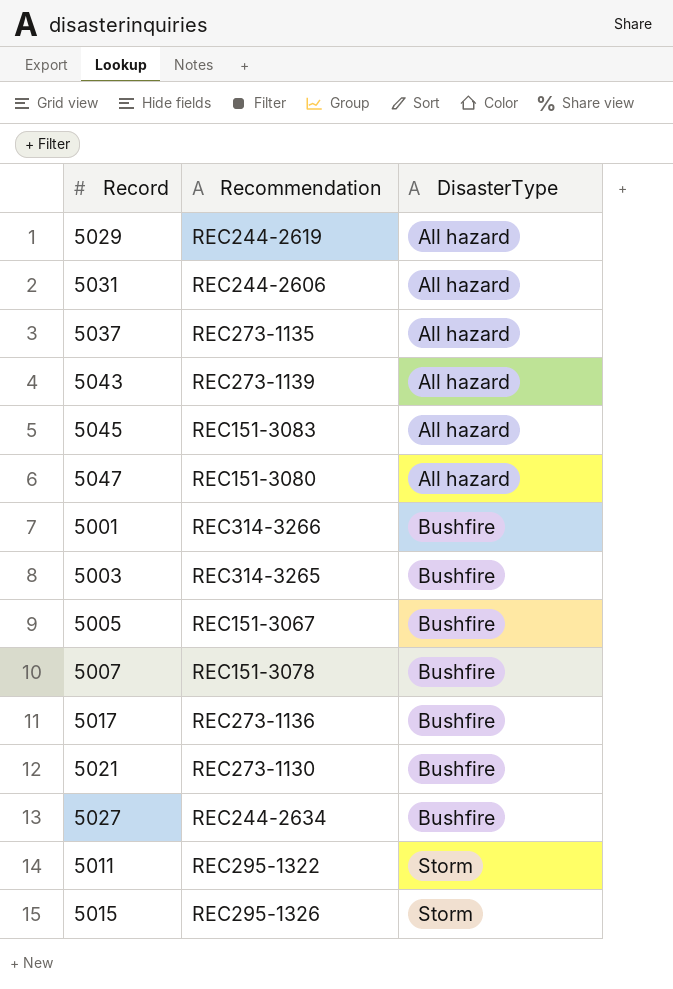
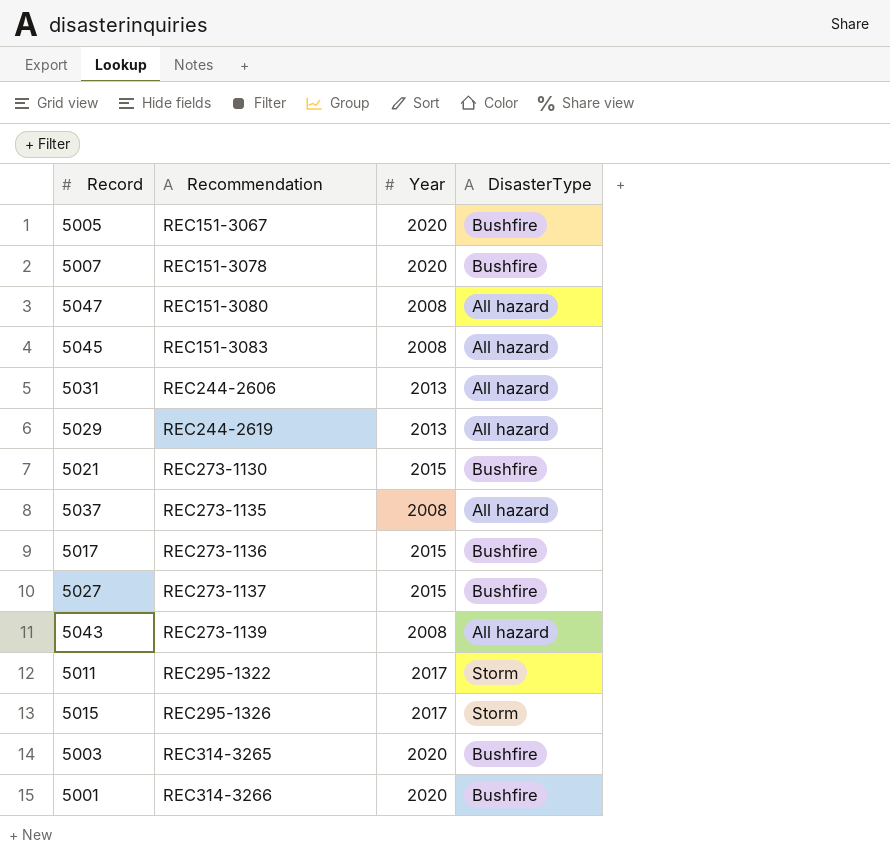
row order: DisasterType ascending -> Recommendation ascending
column Year | position: none -> 3
5027 | Recommendation: REC244-2634 -> REC273-1137

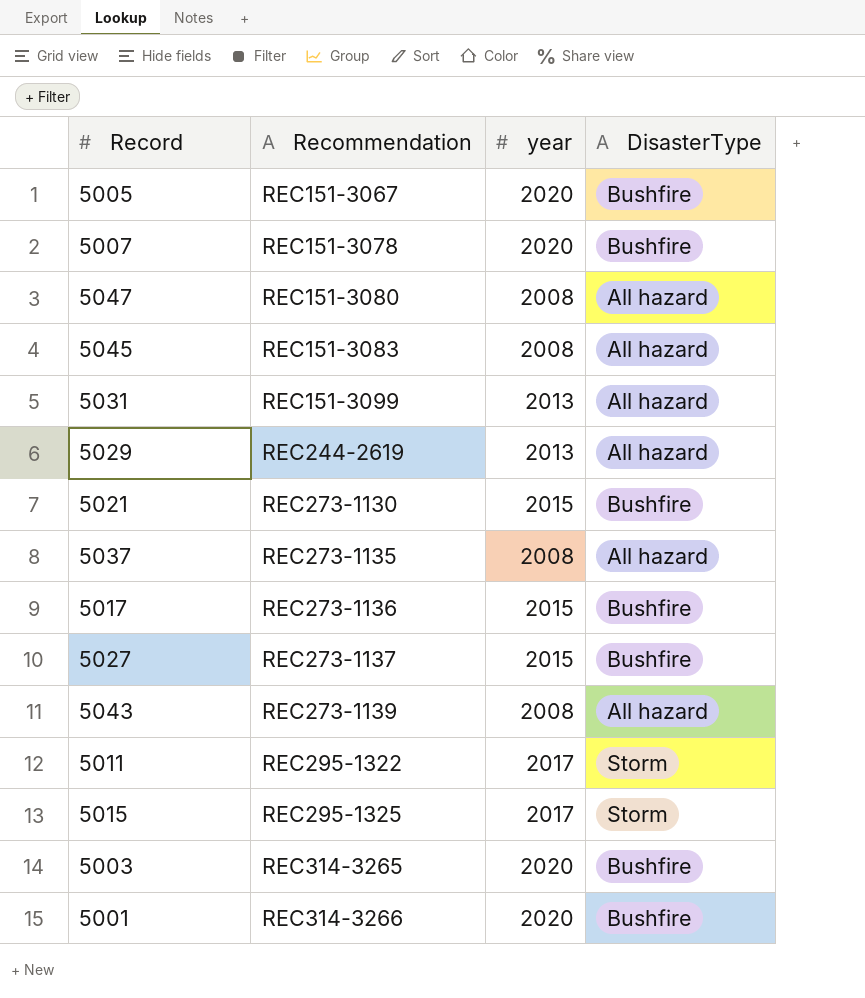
column name: Year -> year
5031 | Recommendation: REC244-2606 -> REC151-3099
5015 | Recommendation: REC295-1326 -> REC295-1325

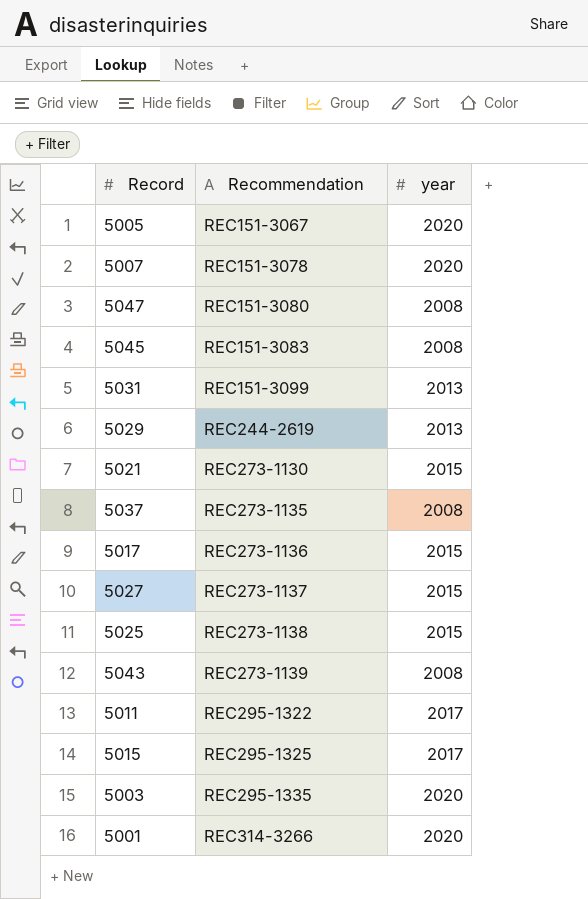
column DisasterType | position: 4 -> none
row 5025: none -> REC273-1138 | 2015
5003 | Recommendation: REC314-3265 -> REC295-1335

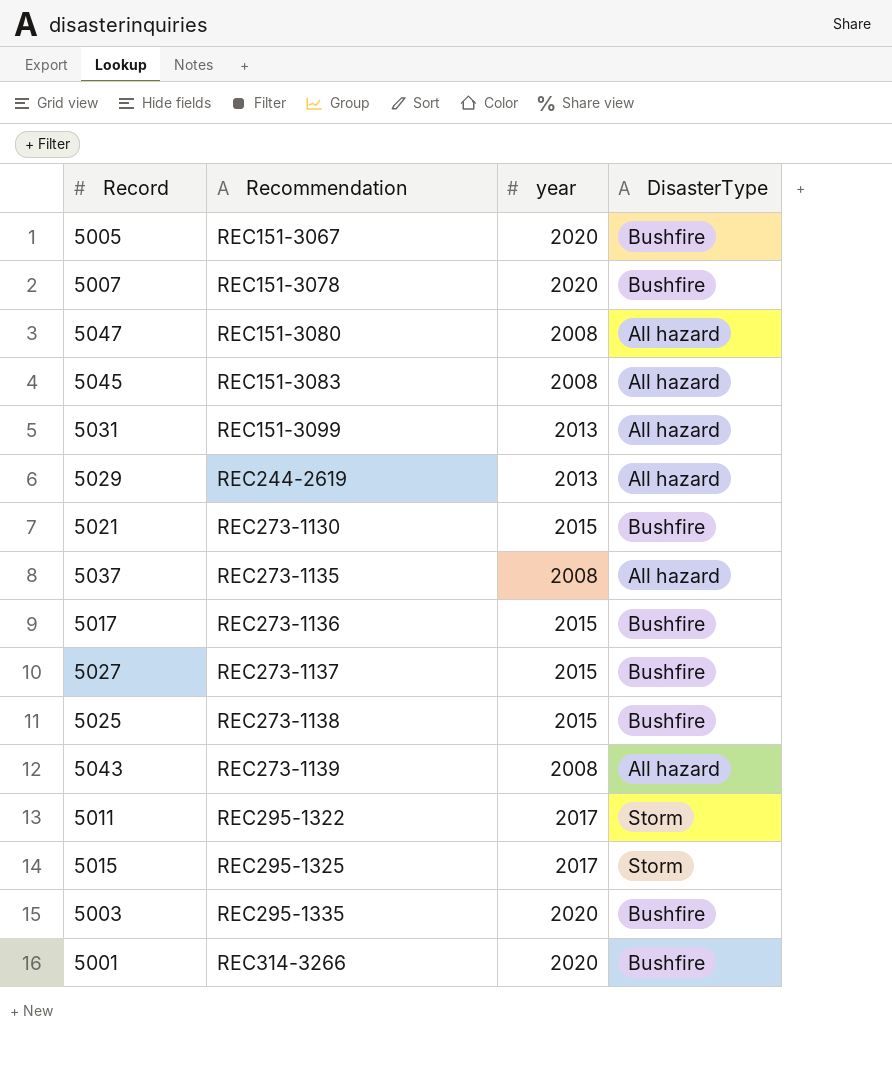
column DisasterType | position: none -> 4

